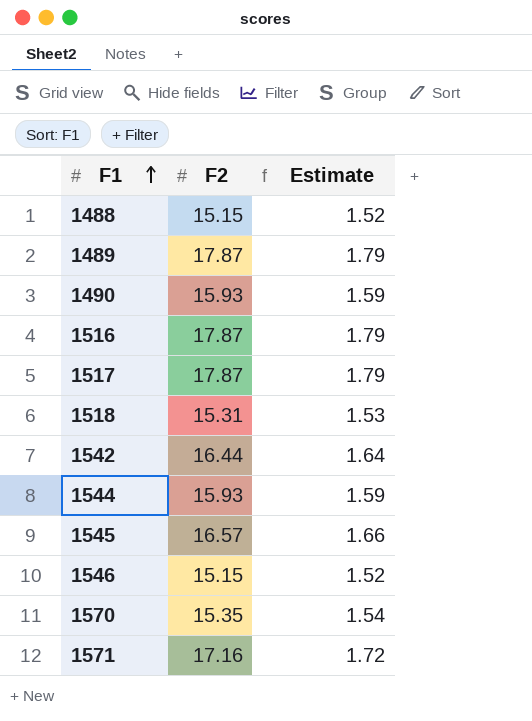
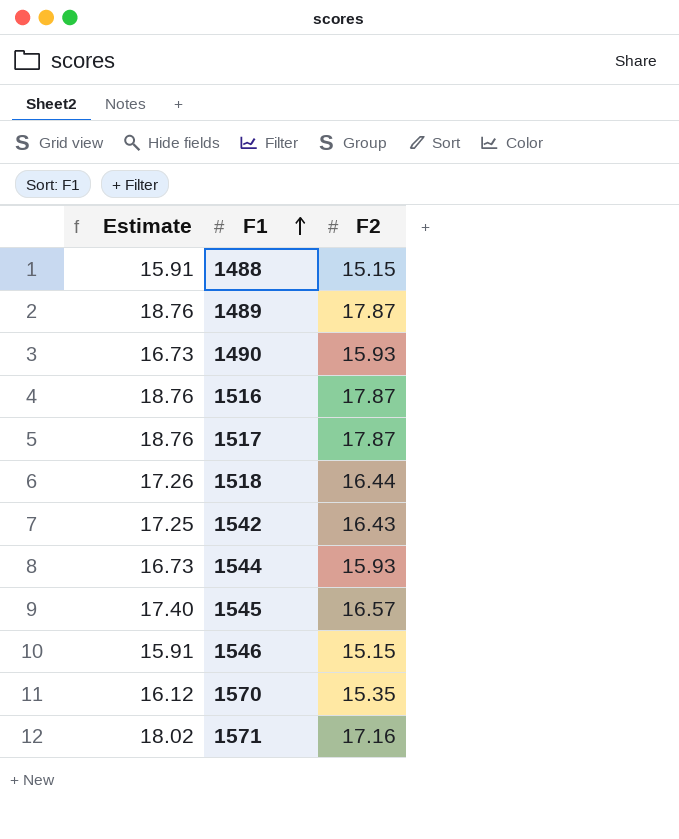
column Estimate | formula: [F2] * 0.1 -> [F2] * 1.05
column Estimate | position: 3 -> 1
1518 | F2: 15.31 -> 16.44
1542 | F2: 16.44 -> 16.43

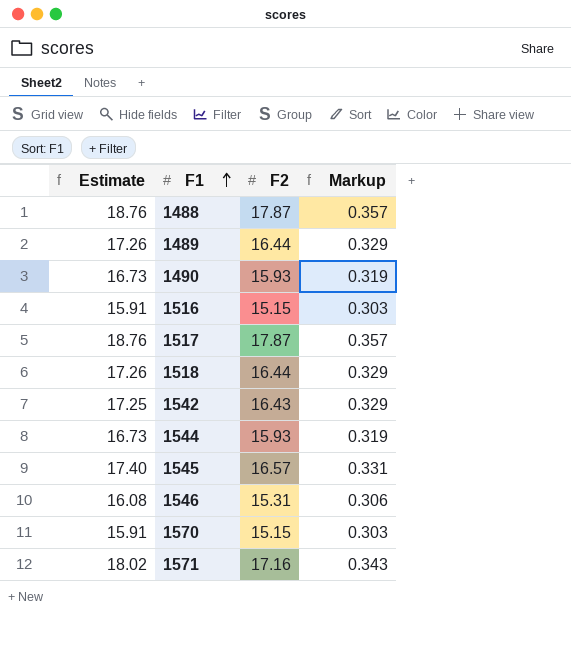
column Markup | formula: none -> [F2] * 0.02
1488 | Estimate: 15.91 -> 18.76
1488 | F2: 15.15 -> 17.87
1489 | Estimate: 18.76 -> 17.26
1489 | F2: 17.87 -> 16.44
1516 | Estimate: 18.76 -> 15.91
1516 | F2: 17.87 -> 15.15
1546 | Estimate: 15.91 -> 16.08
1546 | F2: 15.15 -> 15.31
1570 | Estimate: 16.12 -> 15.91
1570 | F2: 15.35 -> 15.15

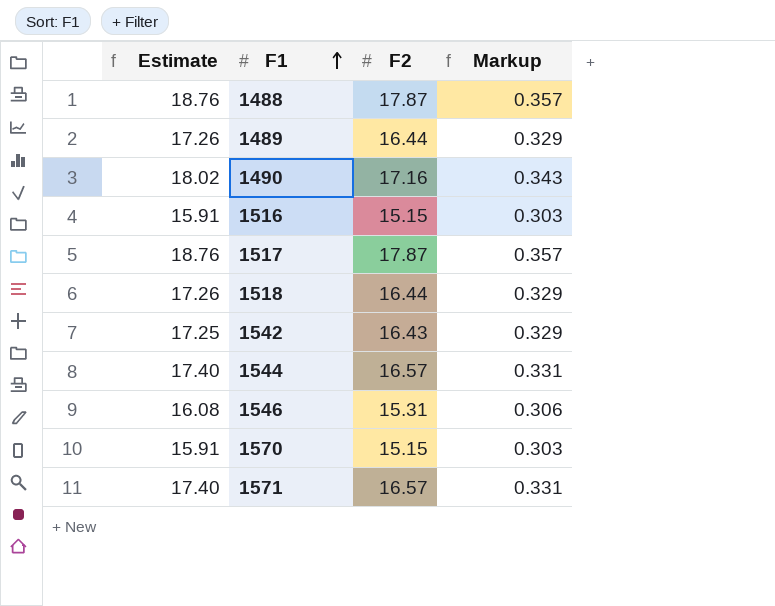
row 1545: 17.40 | 16.57 | 0.331 -> none
1490 | Estimate: 16.73 -> 18.02
1490 | F2: 15.93 -> 17.16
1490 | Markup: 0.319 -> 0.343
1544 | Estimate: 16.73 -> 17.40
1544 | F2: 15.93 -> 16.57
1544 | Markup: 0.319 -> 0.331
1571 | Estimate: 18.02 -> 17.40
1571 | F2: 17.16 -> 16.57
1571 | Markup: 0.343 -> 0.331

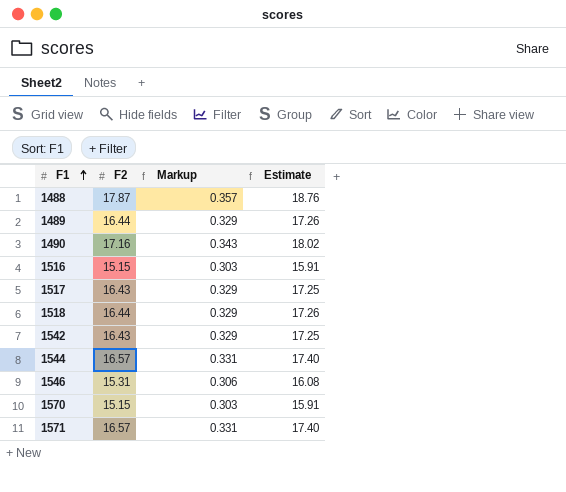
column Estimate | position: 1 -> 4
1517 | F2: 17.87 -> 16.43
1517 | Markup: 0.357 -> 0.329
1517 | Estimate: 18.76 -> 17.25

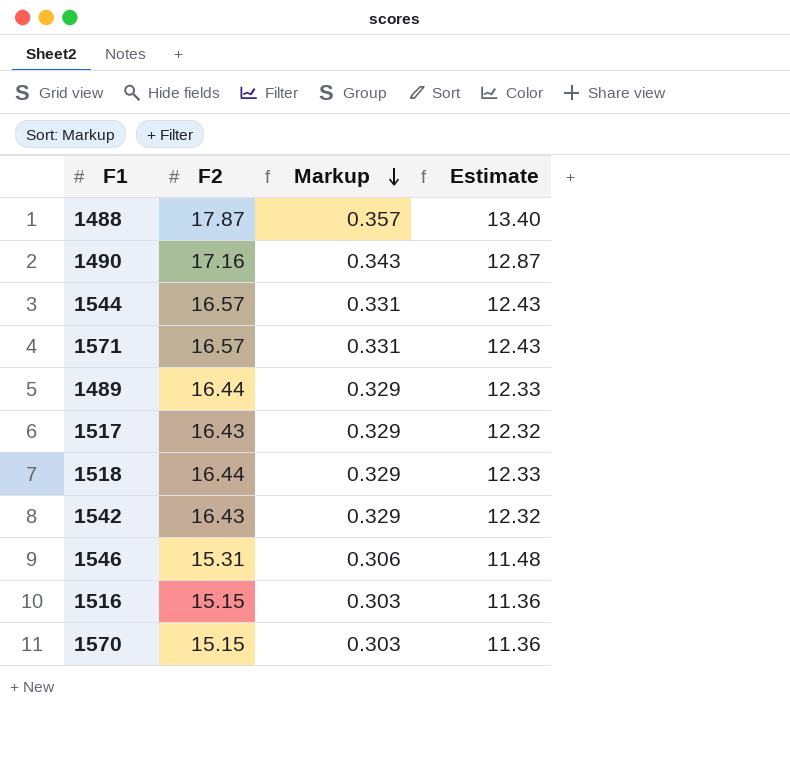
row order: F1 ascending -> Markup descending
column Estimate | formula: [F2] * 1.05 -> [F2] * 0.75

